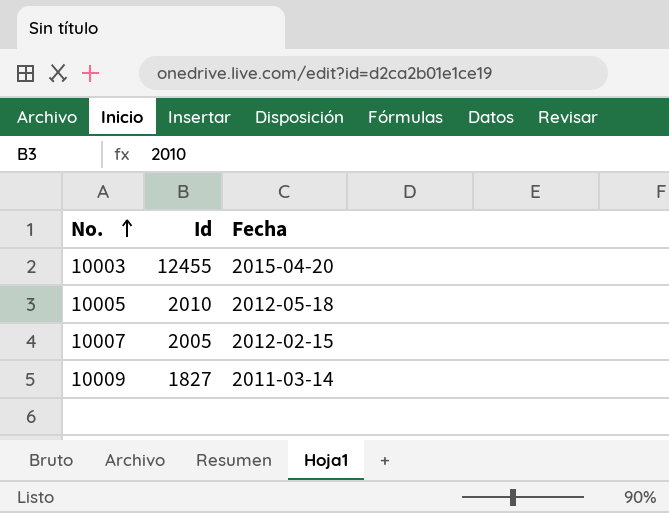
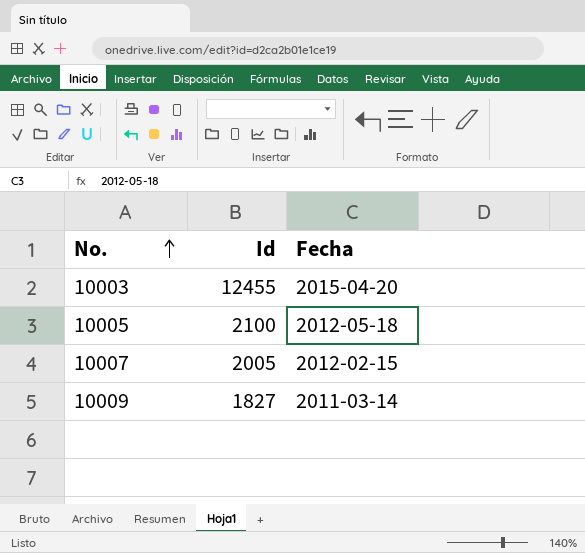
10005 | Id: 2010 -> 2100

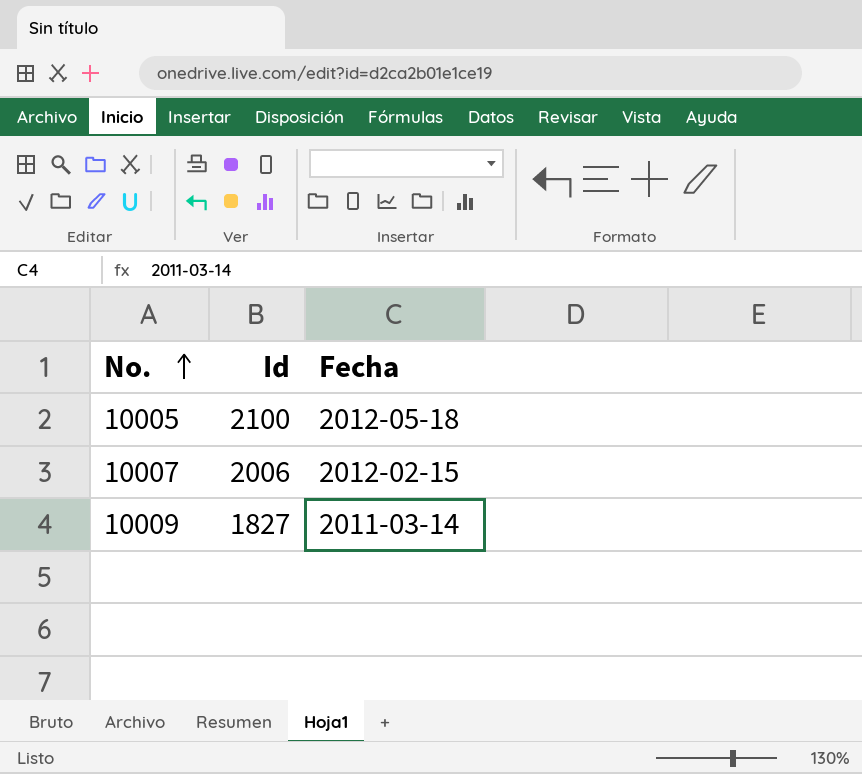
row 10003: 12455 | 2015-04-20 -> none
10007 | Id: 2005 -> 2006

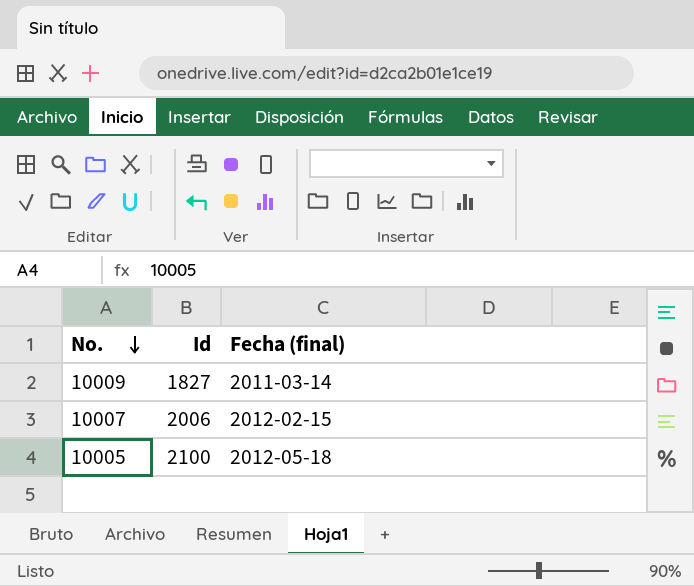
row order: No. ascending -> No. descending
column name: Fecha -> Fecha (final)

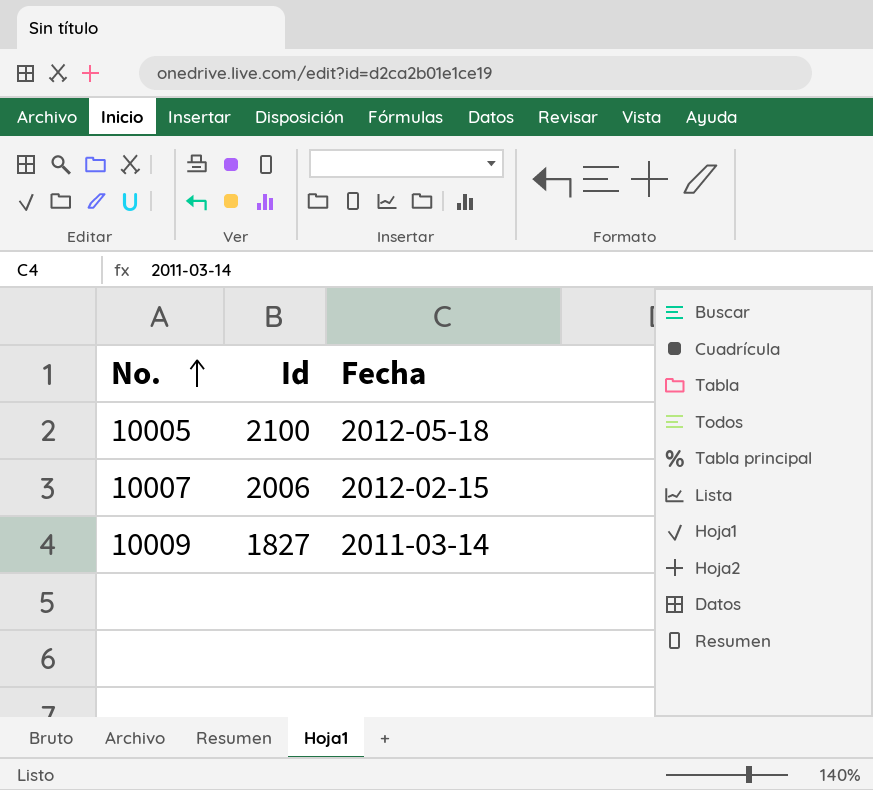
row order: No. descending -> No. ascending
column name: Fecha (final) -> Fecha

